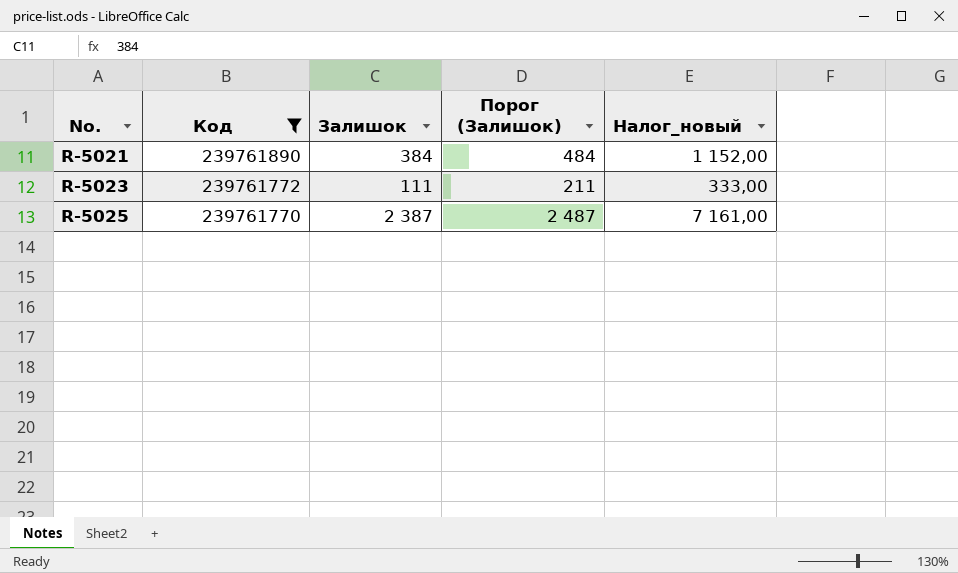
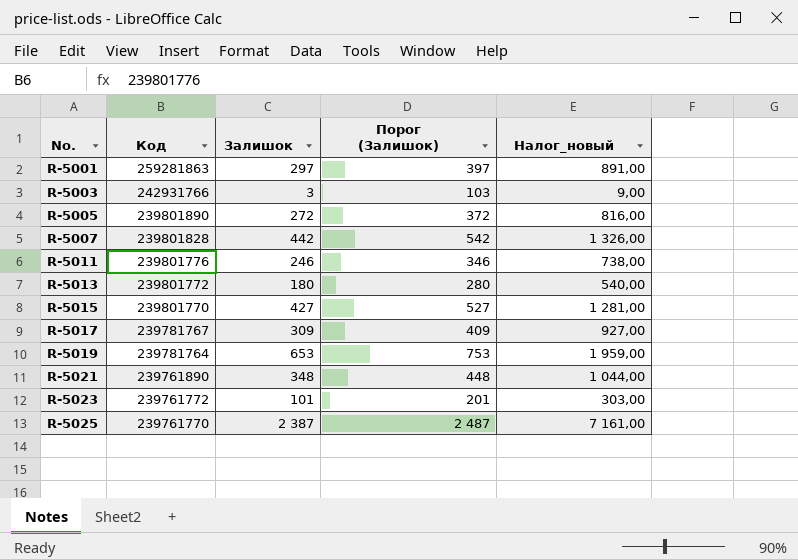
filter: Код <= 239761890 -> none
R-5021 | Залишок: 384 -> 348
R-5021 | Порог (Залишок): 484 -> 448
R-5021 | Налог_новый: 1 152,00 -> 1 044,00
R-5023 | Залишок: 111 -> 101
R-5023 | Порог (Залишок): 211 -> 201
R-5023 | Налог_новый: 333,00 -> 303,00

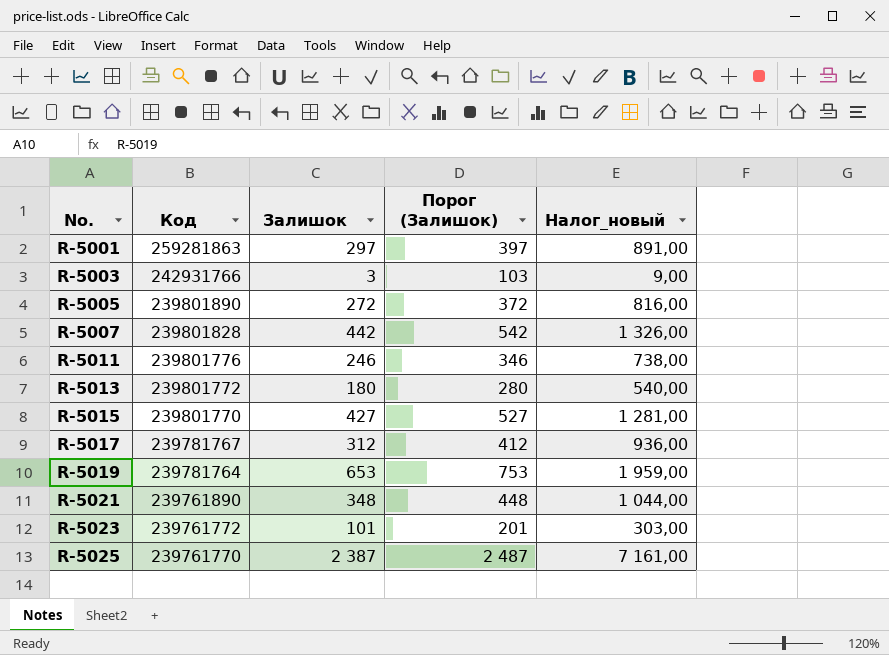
R-5017 | Залишок: 309 -> 312
R-5017 | Порог (Залишок): 409 -> 412
R-5017 | Налог_новый: 927,00 -> 936,00

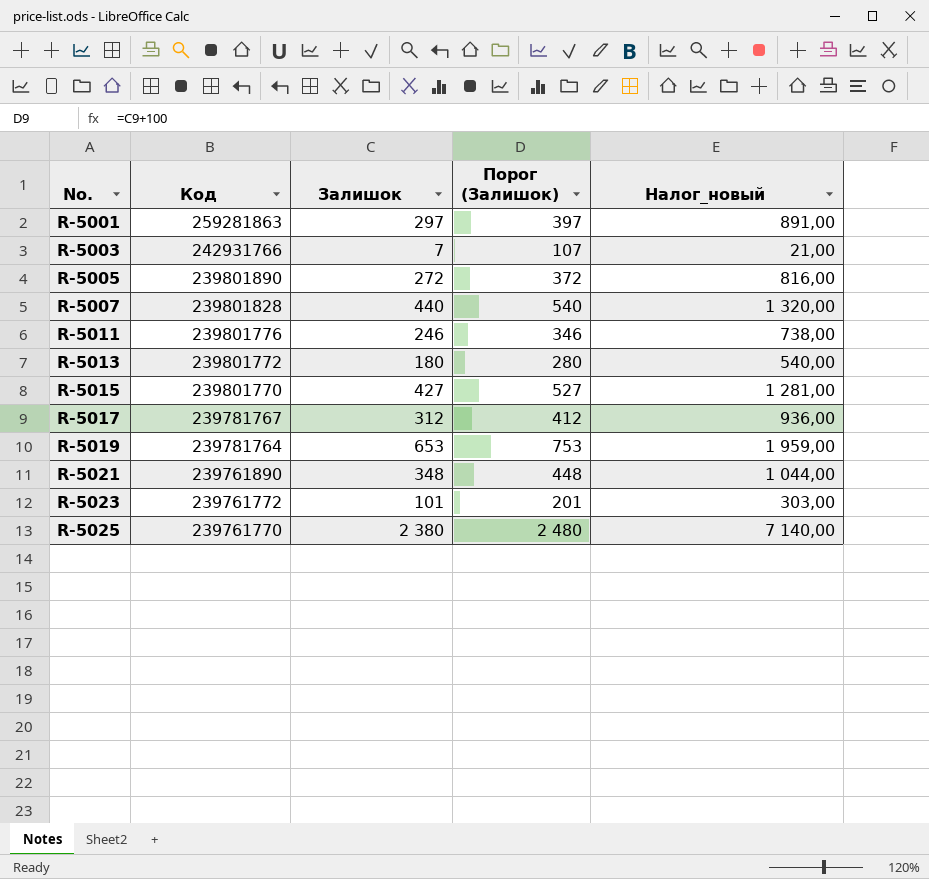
R-5003 | Залишок: 3 -> 7
R-5003 | Порог (Залишок): 103 -> 107
R-5003 | Налог_новый: 9,00 -> 21,00
R-5007 | Залишок: 442 -> 440
R-5007 | Порог (Залишок): 542 -> 540
R-5007 | Налог_новый: 1 326,00 -> 1 320,00
R-5025 | Залишок: 2 387 -> 2 380
R-5025 | Порог (Залишок): 2 487 -> 2 480
R-5025 | Налог_новый: 7 161,00 -> 7 140,00

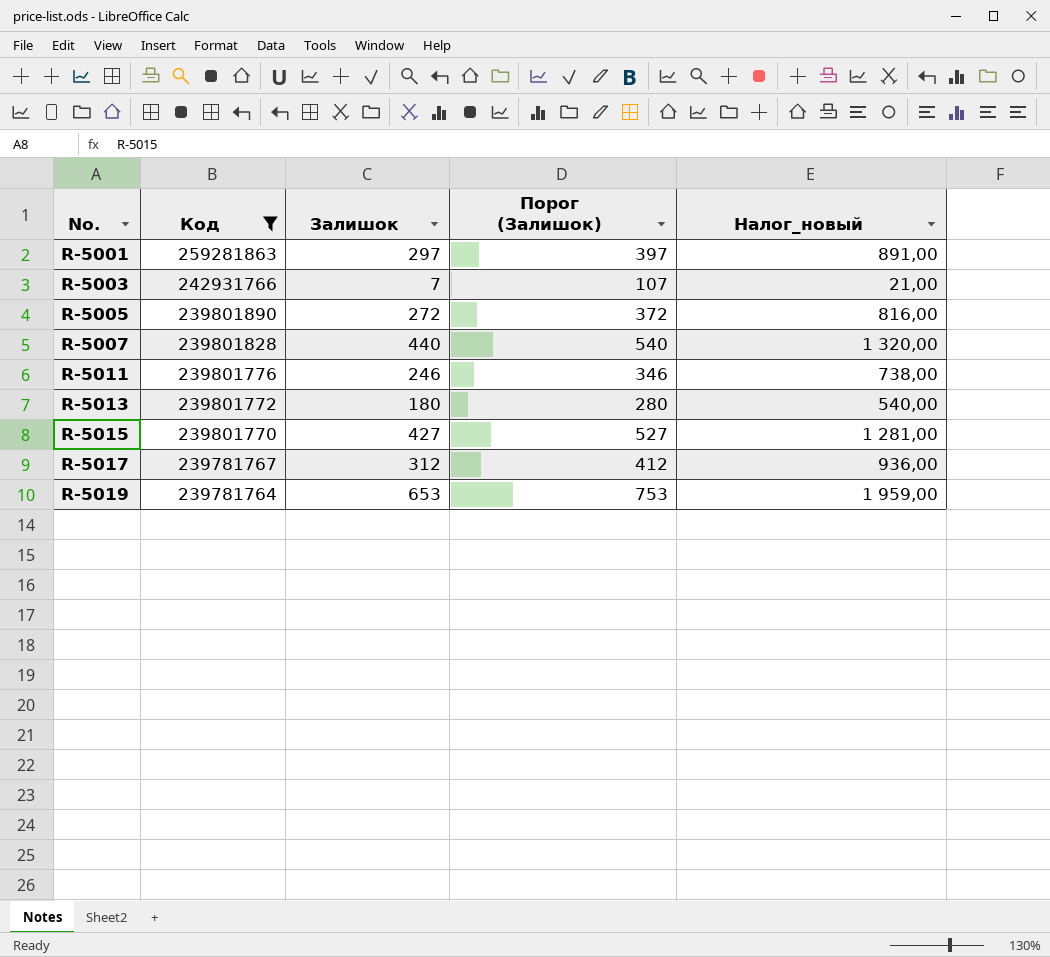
filter: none -> Код >= 239781764

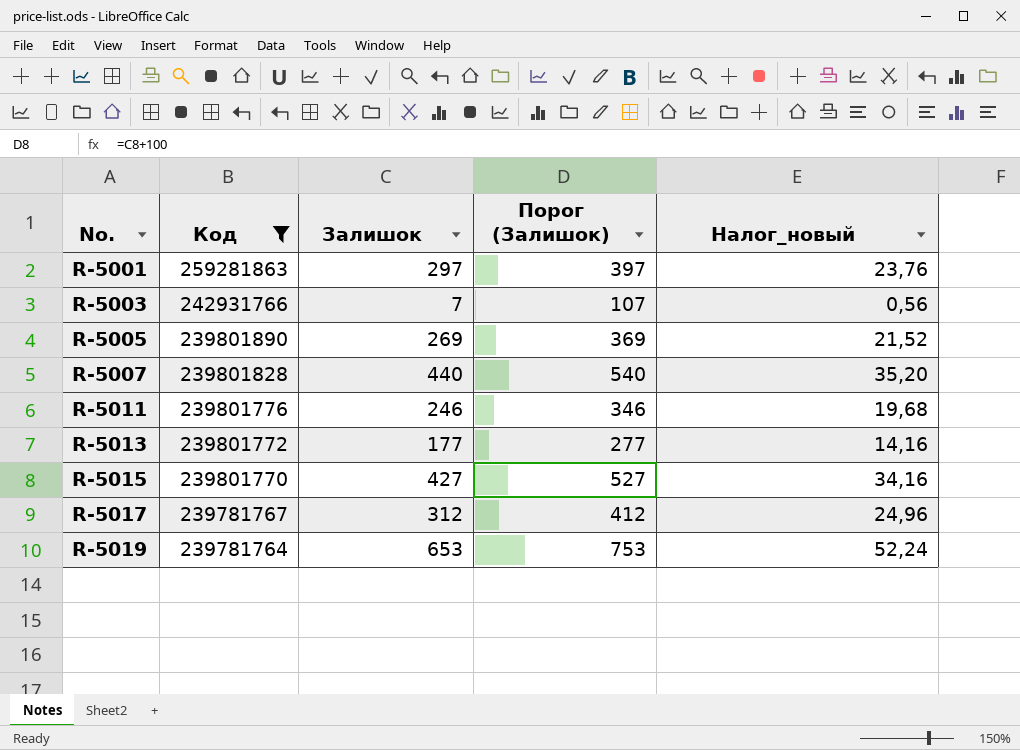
column Налог_новый | formula: [Залишок] * 3 -> [Залишок] * 0,08
R-5005 | Залишок: 272 -> 269
R-5005 | Порог (Залишок): 372 -> 369
R-5013 | Залишок: 180 -> 177
R-5013 | Порог (Залишок): 280 -> 277

